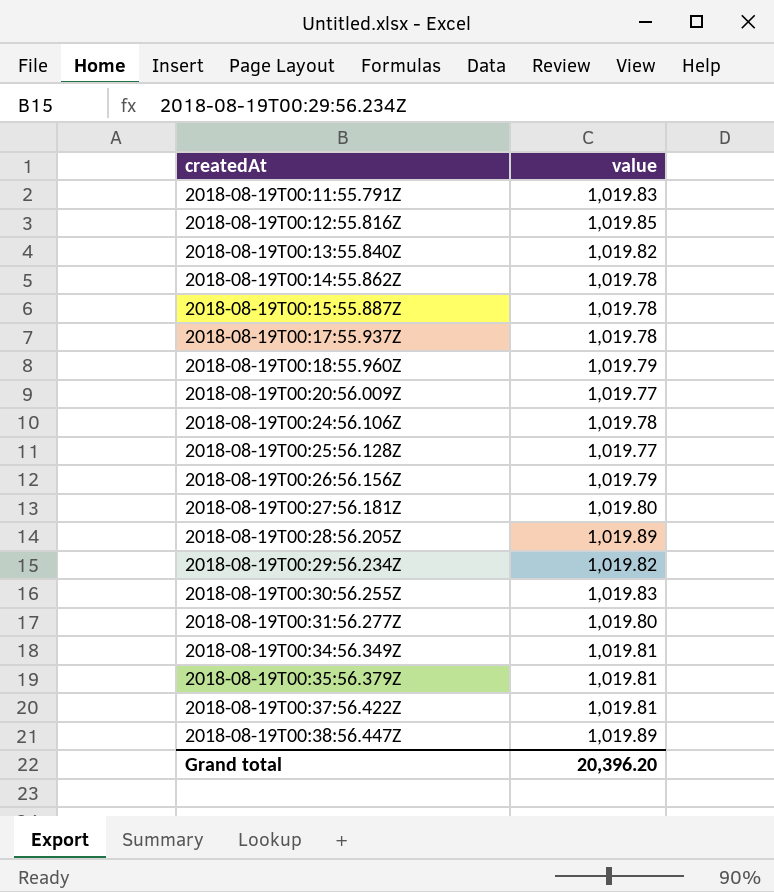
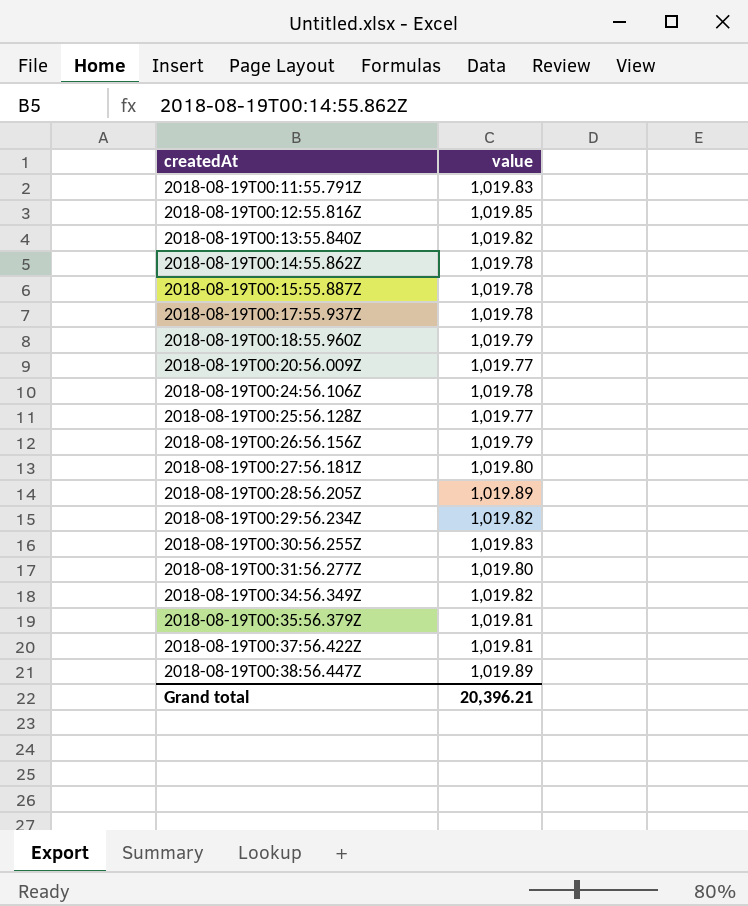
2018-08-19T00:34:56.349Z | value: 1,019.81 -> 1,019.82
Grand total | value: 20,396.20 -> 20,396.21

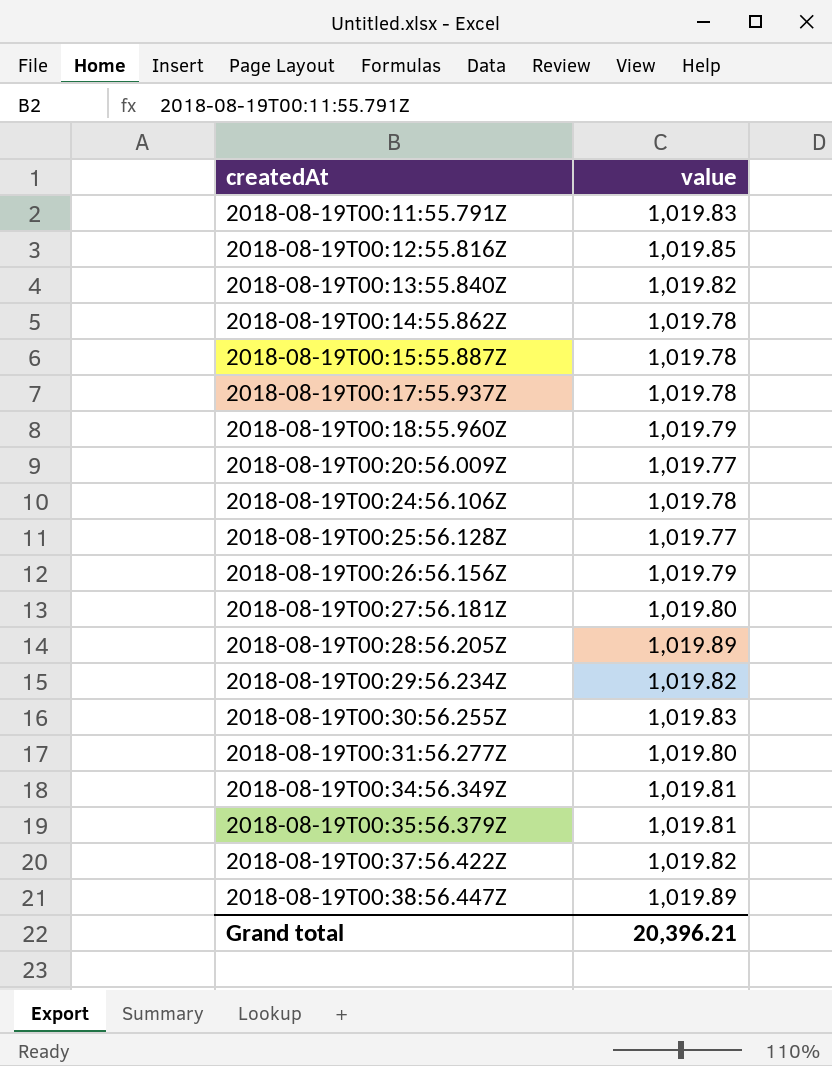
2018-08-19T00:34:56.349Z | value: 1,019.82 -> 1,019.81
2018-08-19T00:37:56.422Z | value: 1,019.81 -> 1,019.82

